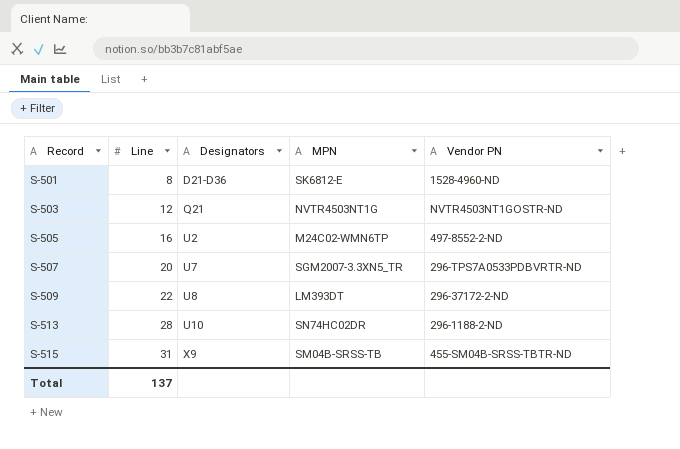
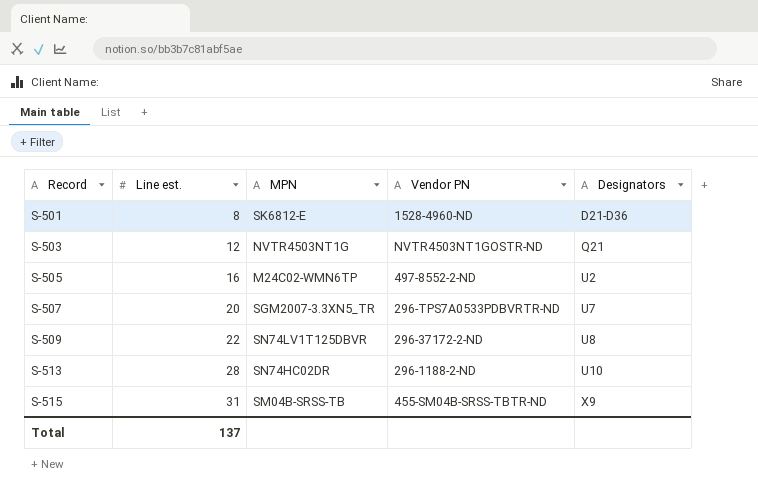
column name: Line -> Line est.
column Designators | position: 3 -> 5
S-509 | MPN: LM393DT -> SN74LV1T125DBVR

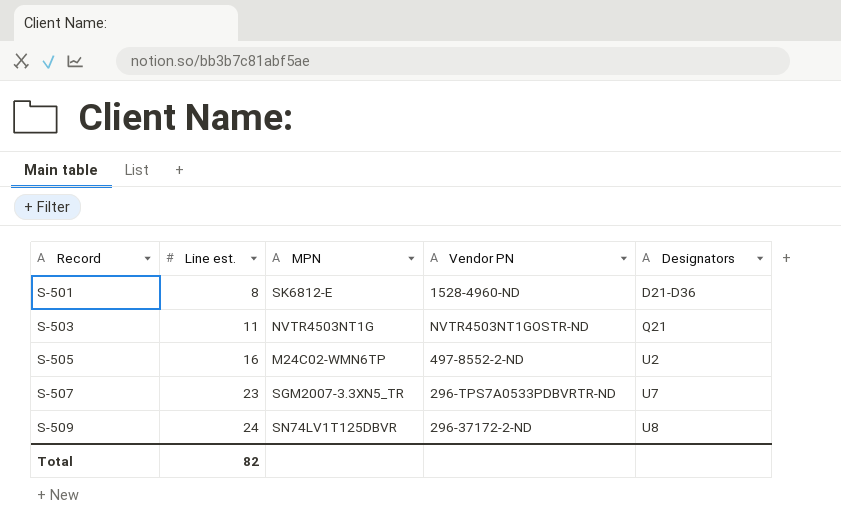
row S-513: 28 | SN74HC02DR | 296-1188-2-ND | U10 -> none
row S-515: 31 | SM04B-SRSS-TB | 455-SM04B-SRSS-TBTR-ND | X9 -> none
S-503 | Line est.: 12 -> 11
S-507 | Line est.: 20 -> 23
S-509 | Line est.: 22 -> 24
Total | Line est.: 137 -> 82

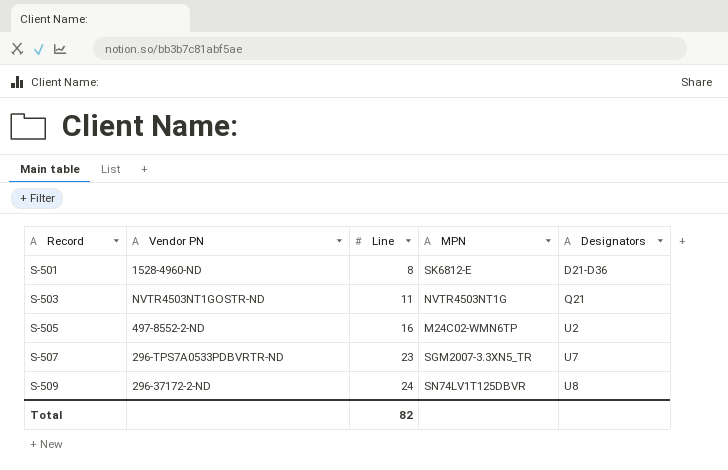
column Vendor PN | position: 4 -> 2
column name: Line est. -> Line

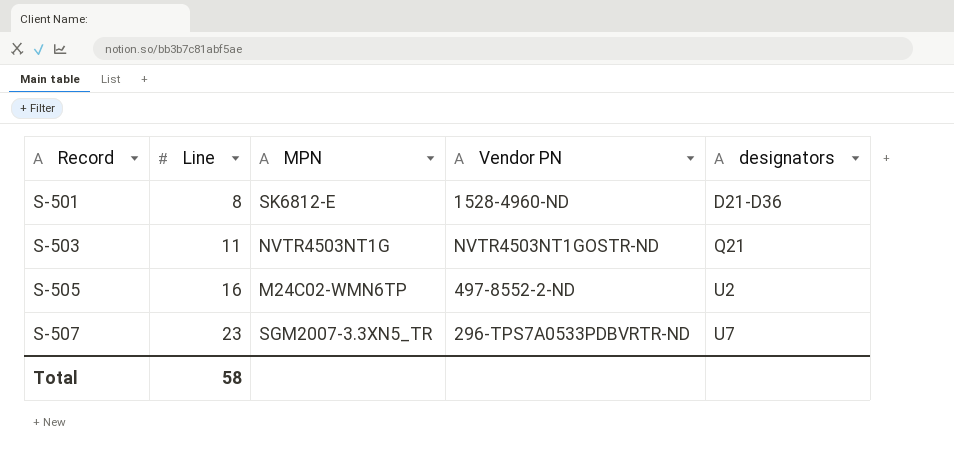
column Vendor PN | position: 2 -> 4
column name: Designators -> designators
row S-509: 296-37172-2-ND | 24 | SN74LV1T125DBVR | U8 -> none
Total | Line: 82 -> 58

